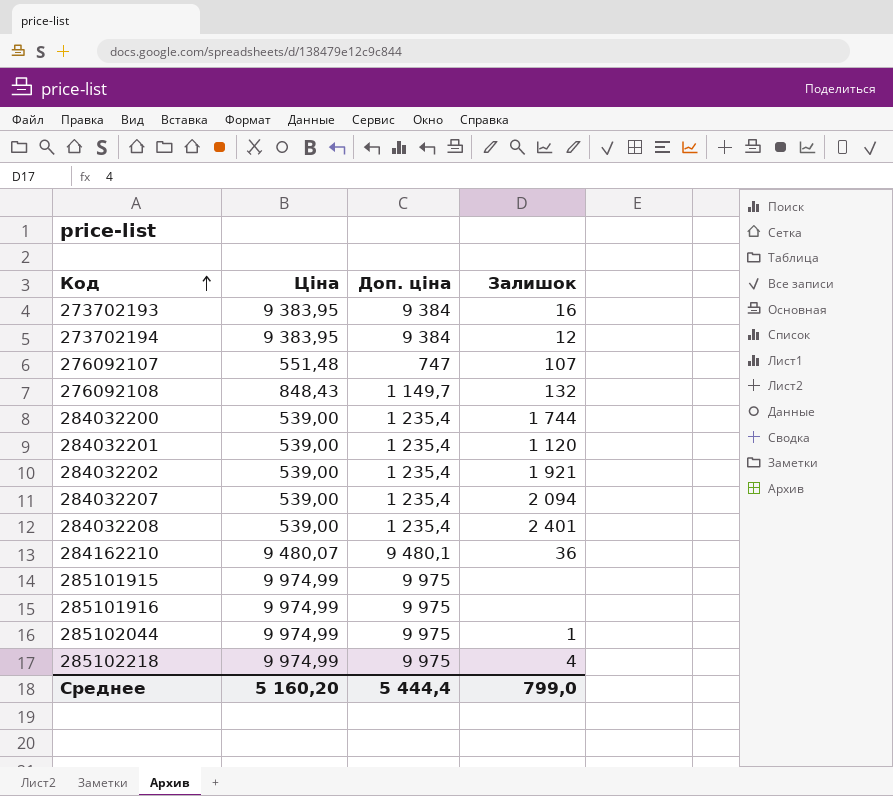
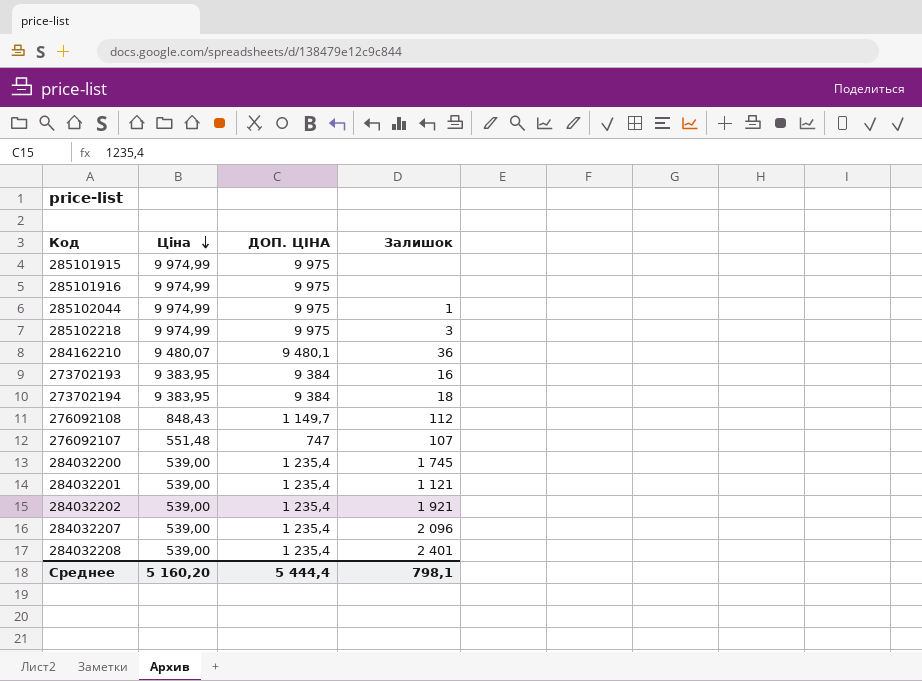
row order: Код ascending -> Ціна descending
column name: Доп. ціна -> ДОП. ЦІНА
285102218 | Залишок: 4 -> 3
273702194 | Залишок: 12 -> 18
276092108 | Залишок: 132 -> 112
284032200 | Залишок: 1 744 -> 1 745
284032201 | Залишок: 1 120 -> 1 121
284032207 | Залишок: 2 094 -> 2 096
Среднее | Залишок: 799,0 -> 798,1

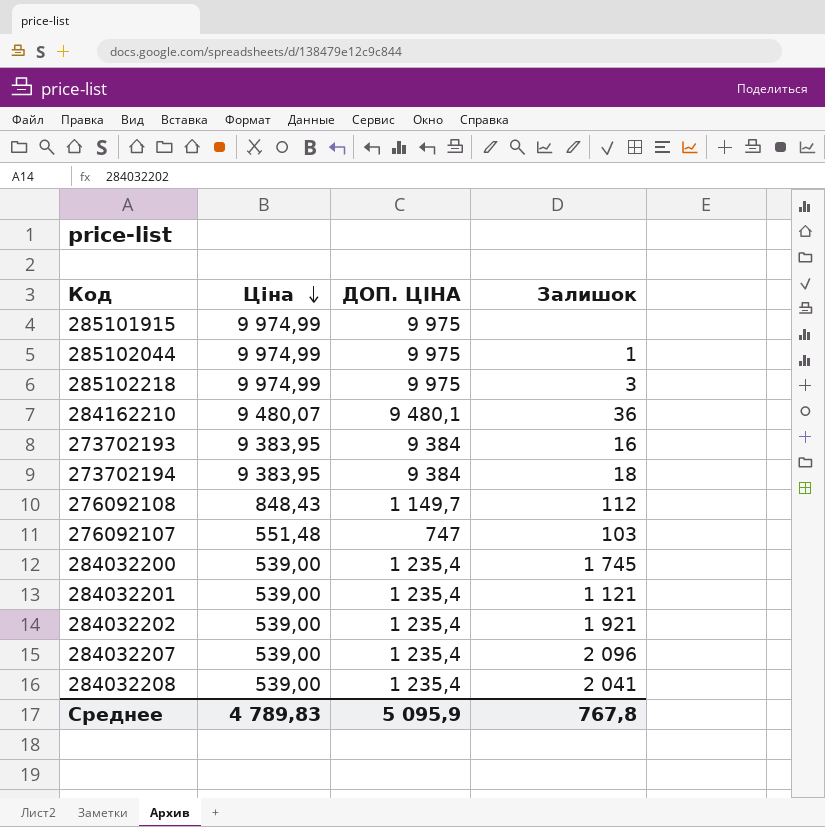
row 285101916: 9 974,99 | 9 975 | none -> none
276092107 | Залишок: 107 -> 103
284032208 | Залишок: 2 401 -> 2 041
Среднее | Ціна: 5 160,20 -> 4 789,83
Среднее | ДОП. ЦІНА: 5 444,4 -> 5 095,9
Среднее | Залишок: 798,1 -> 767,8

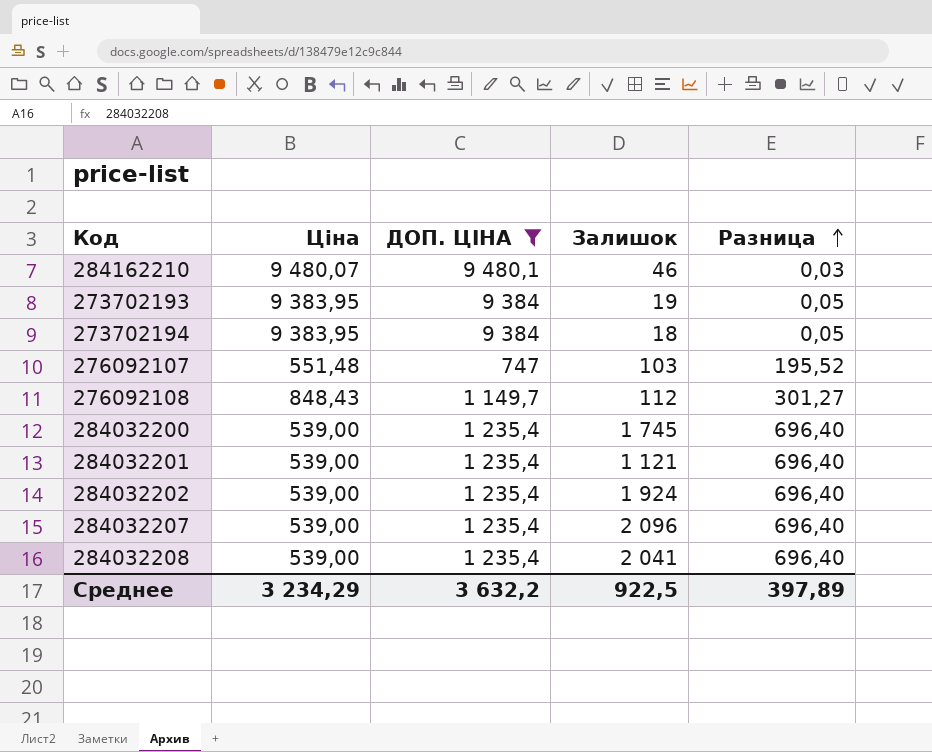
filter: none -> ДОП. ЦІНА != 9 975
row order: Ціна descending -> Разница ascending
column Разница | formula: none -> [ДОП. ЦІНА] - [Ціна]
284162210 | Залишок: 36 -> 46
273702193 | Залишок: 16 -> 19
284032202 | Залишок: 1 921 -> 1 924
Среднее | Ціна: 4 789,83 -> 3 234,29
Среднее | ДОП. ЦІНА: 5 095,9 -> 3 632,2
Среднее | Залишок: 767,8 -> 922,5

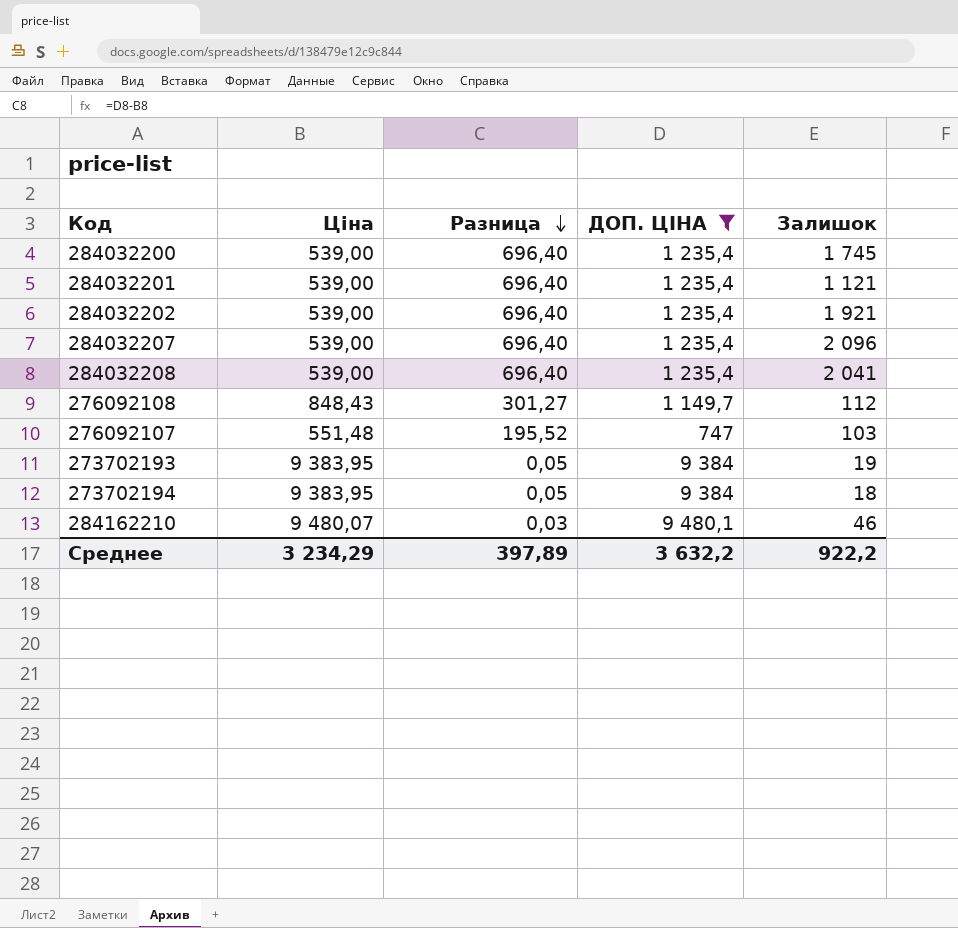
row order: Разница ascending -> Разница descending
column Разница | position: 5 -> 3
284032202 | Залишок: 1 924 -> 1 921
Среднее | Залишок: 922,5 -> 922,2

